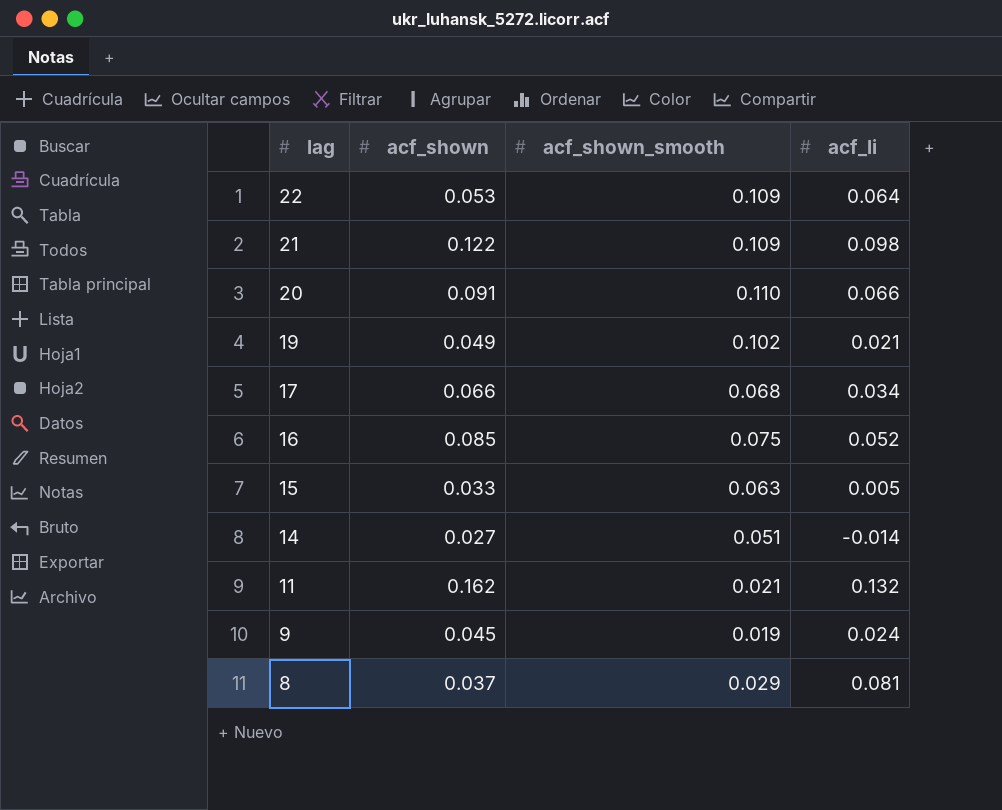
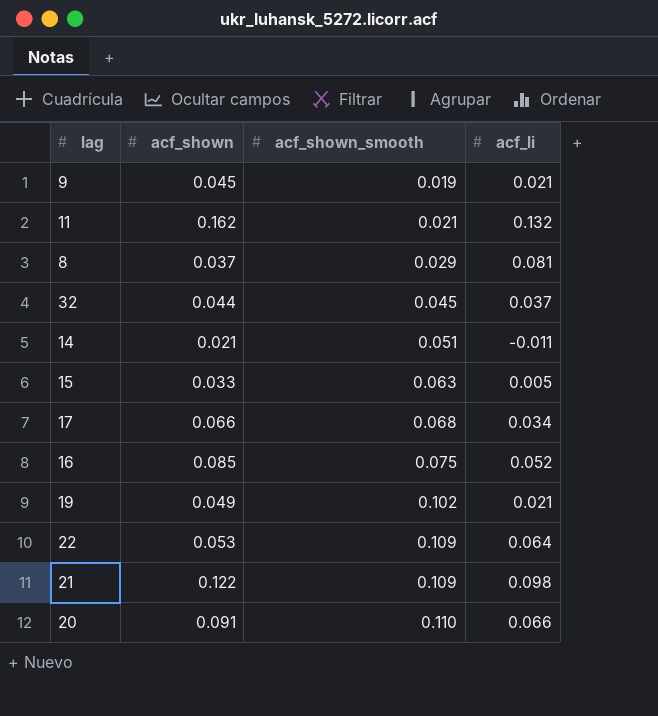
row order: lag descending -> acf_shown_smooth ascending
9 | acf_li: 0.024 -> 0.021
row 32: none -> 0.044 | 0.045 | 0.037
14 | acf_shown: 0.027 -> 0.021
14 | acf_li: -0.014 -> -0.011

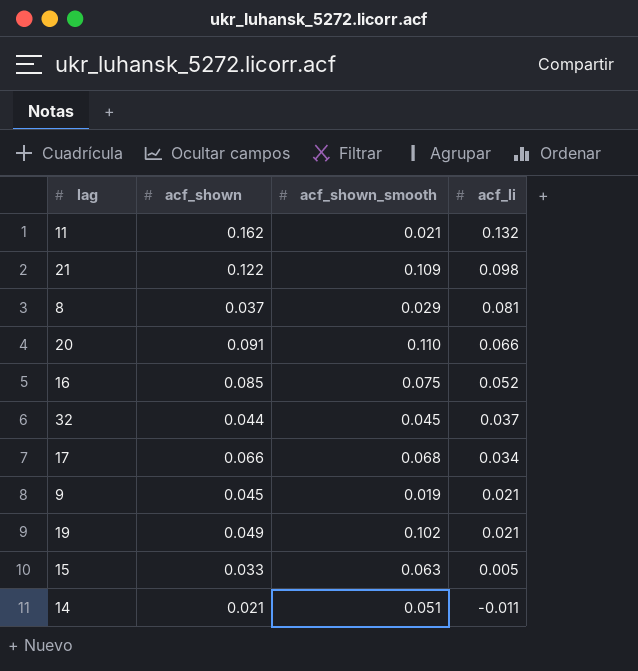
row order: acf_shown_smooth ascending -> acf_li descending
row 22: 0.053 | 0.109 | 0.064 -> none

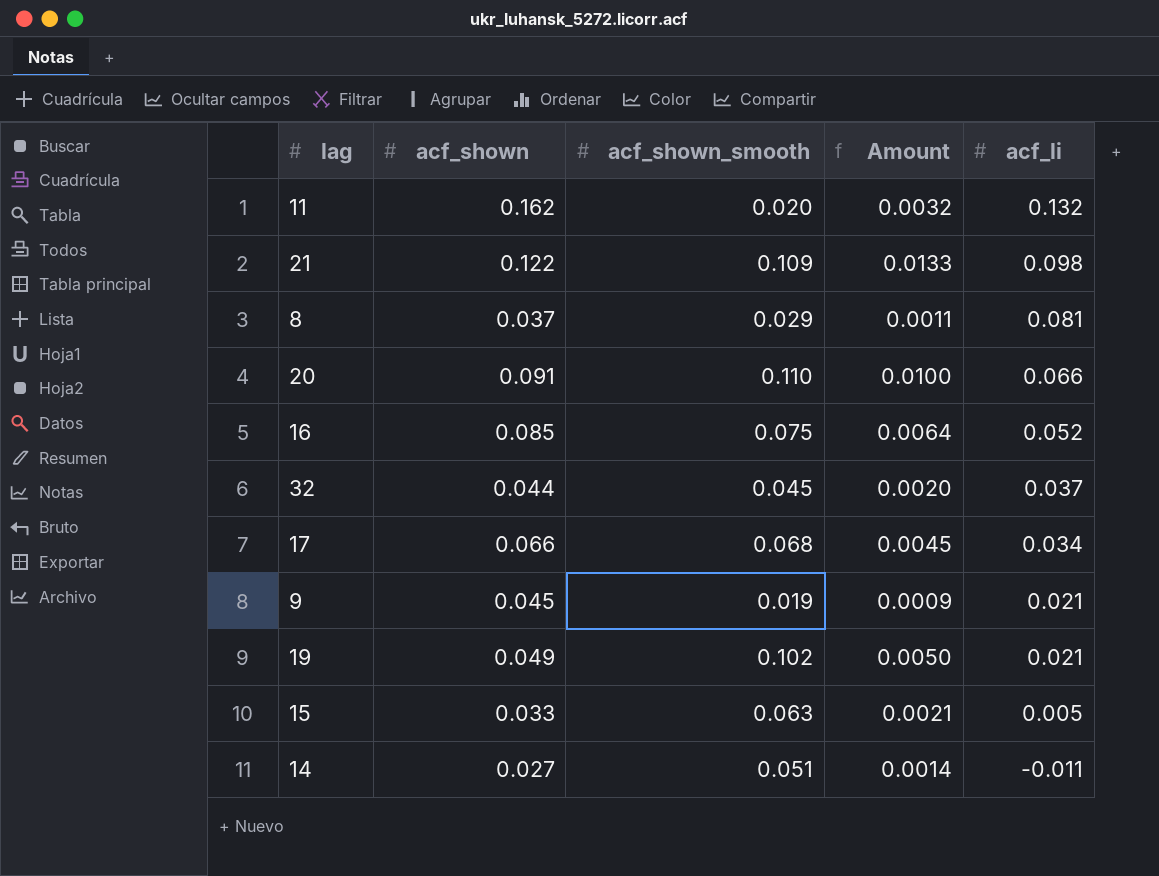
column Amount | formula: none -> [acf_shown] * [acf_shown_smooth]
11 | acf_shown_smooth: 0.021 -> 0.020
14 | acf_shown: 0.021 -> 0.027

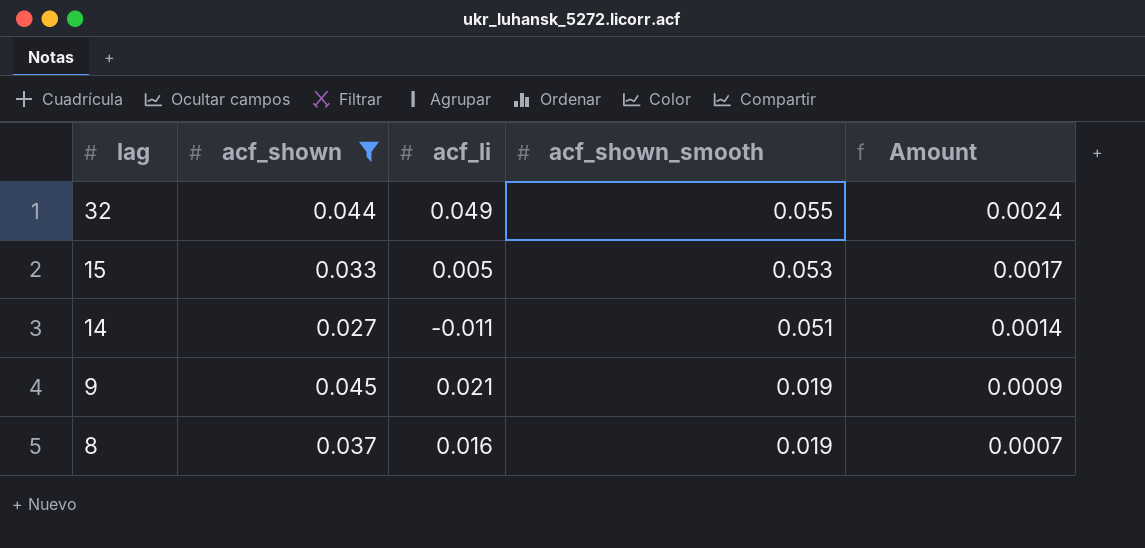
filter: none -> acf_shown <= 0.045
row order: acf_li descending -> lag descending
column acf_li | position: 5 -> 3
32 | acf_li: 0.037 -> 0.049
32 | acf_shown_smooth: 0.045 -> 0.055
32 | Amount: 0.0020 -> 0.0024
15 | acf_shown_smooth: 0.063 -> 0.053
15 | Amount: 0.0021 -> 0.0017
8 | acf_li: 0.081 -> 0.016
8 | acf_shown_smooth: 0.029 -> 0.019
8 | Amount: 0.0011 -> 0.0007

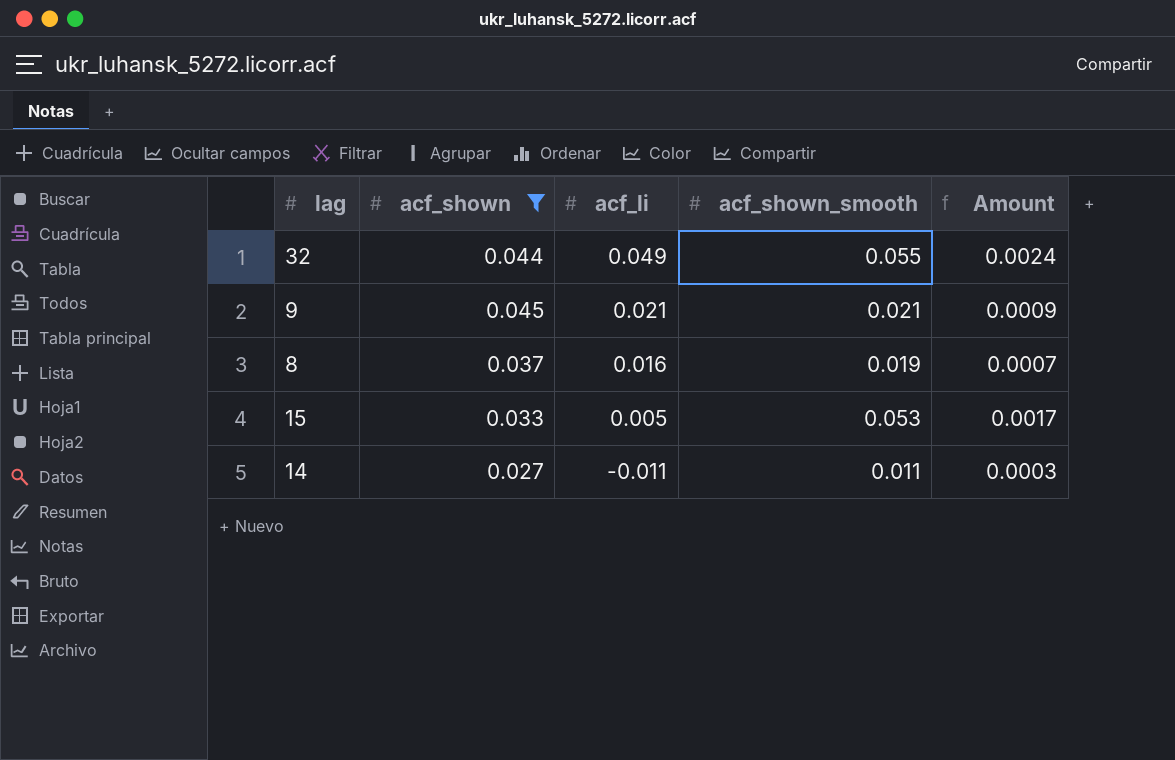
row order: lag descending -> acf_li descending
9 | acf_shown_smooth: 0.019 -> 0.021
14 | acf_shown_smooth: 0.051 -> 0.011
14 | Amount: 0.0014 -> 0.0003

